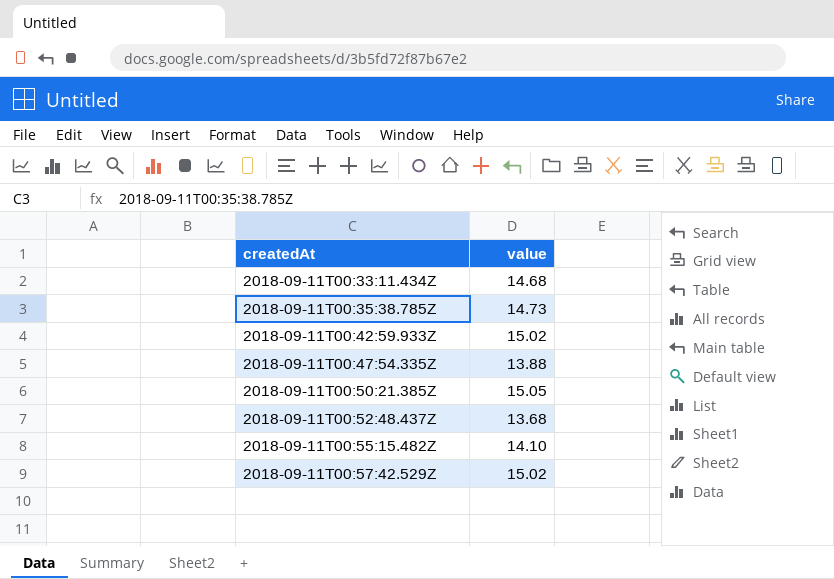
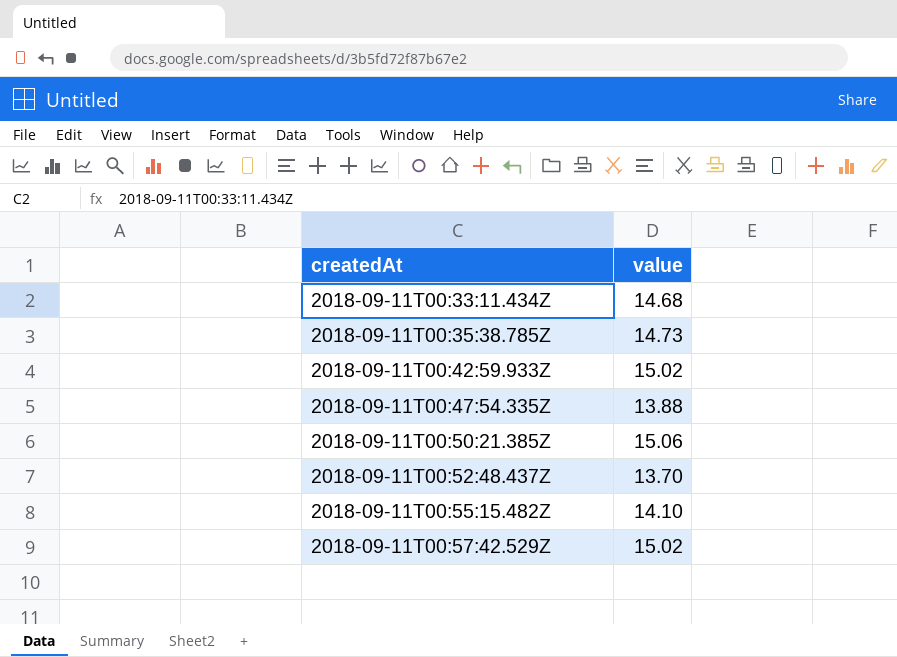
2018-09-11T00:50:21.385Z | value: 15.05 -> 15.06
2018-09-11T00:52:48.437Z | value: 13.68 -> 13.70

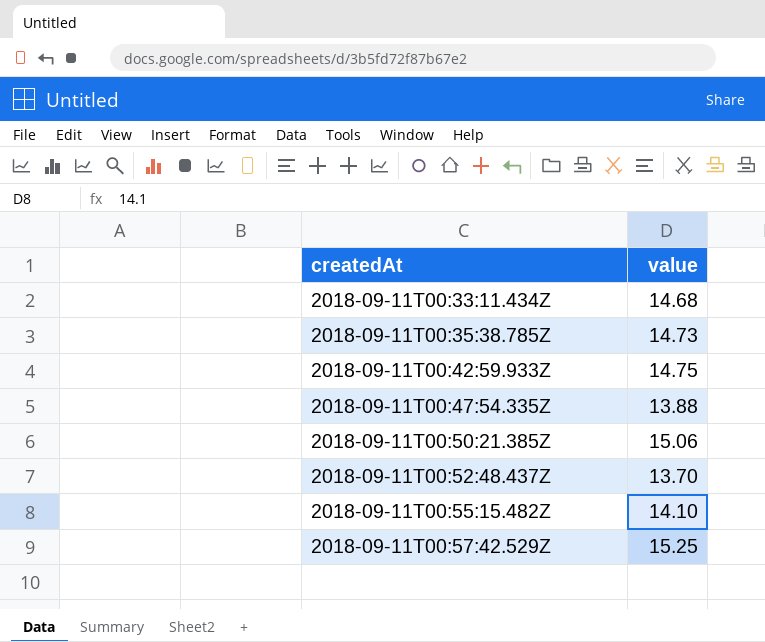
2018-09-11T00:42:59.933Z | value: 15.02 -> 14.75
2018-09-11T00:57:42.529Z | value: 15.02 -> 15.25

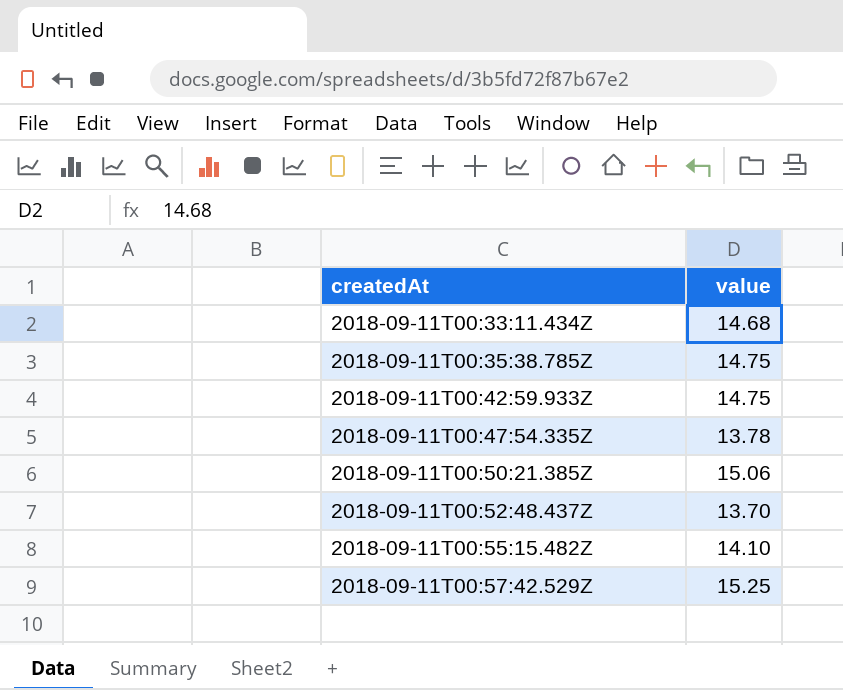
2018-09-11T00:35:38.785Z | value: 14.73 -> 14.75
2018-09-11T00:47:54.335Z | value: 13.88 -> 13.78

